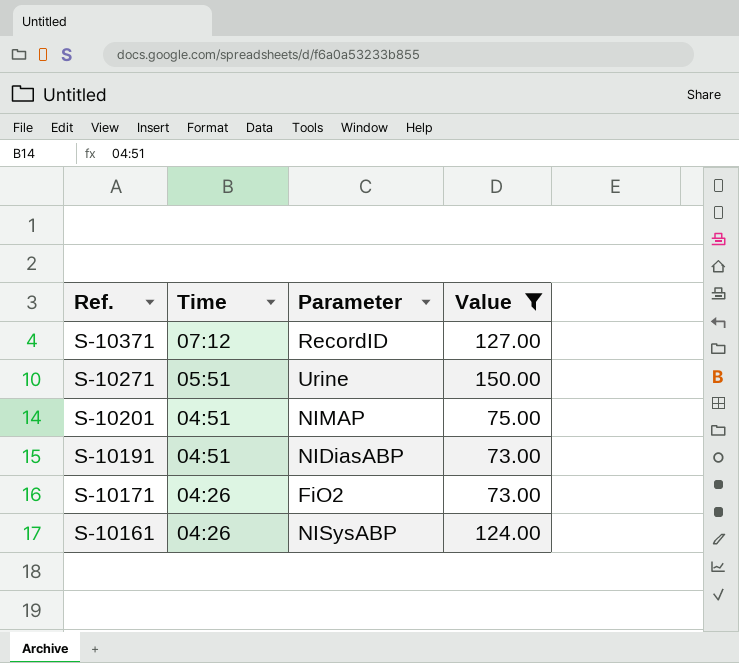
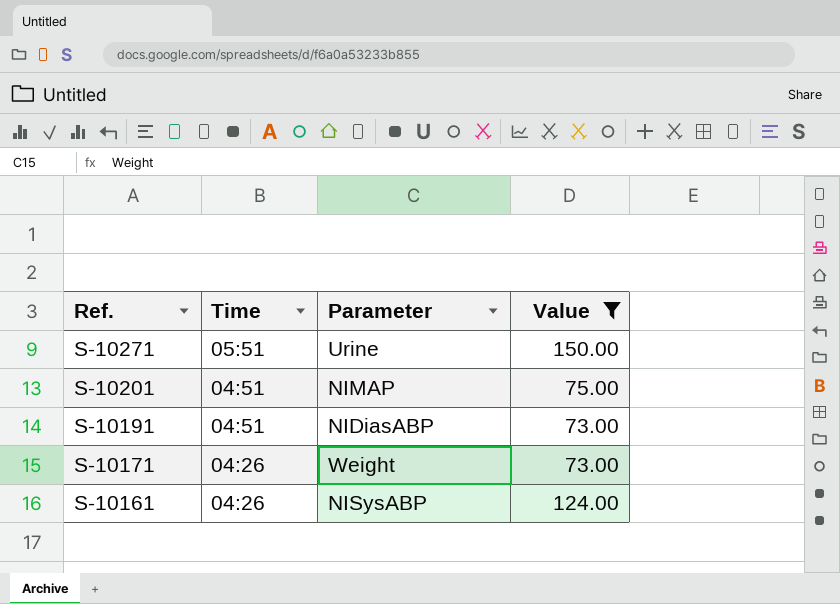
row S-10371: 07:12 | RecordID | 127.00 -> none
S-10171 | Parameter: FiO2 -> Weight

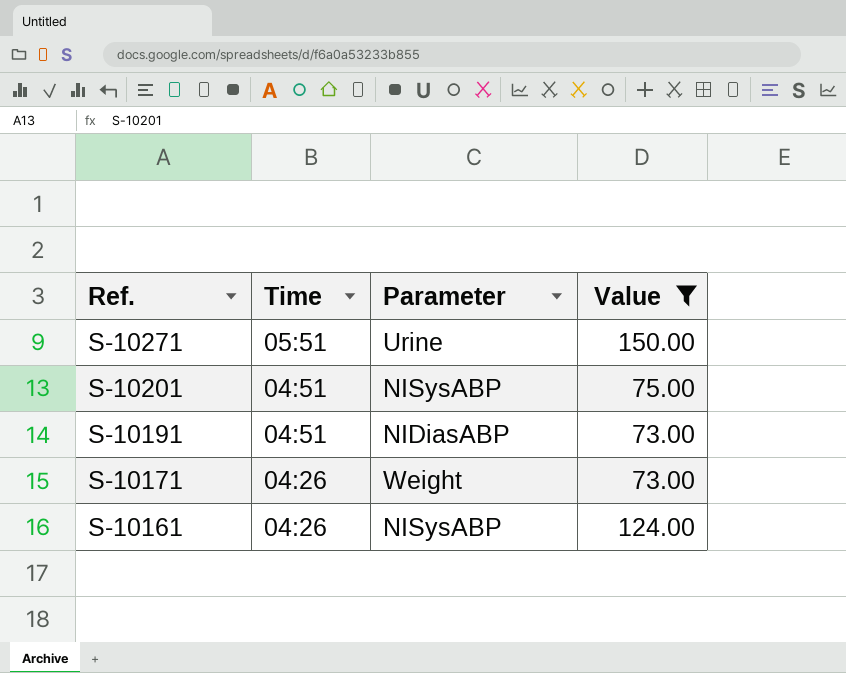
S-10201 | Parameter: NIMAP -> NISysABP

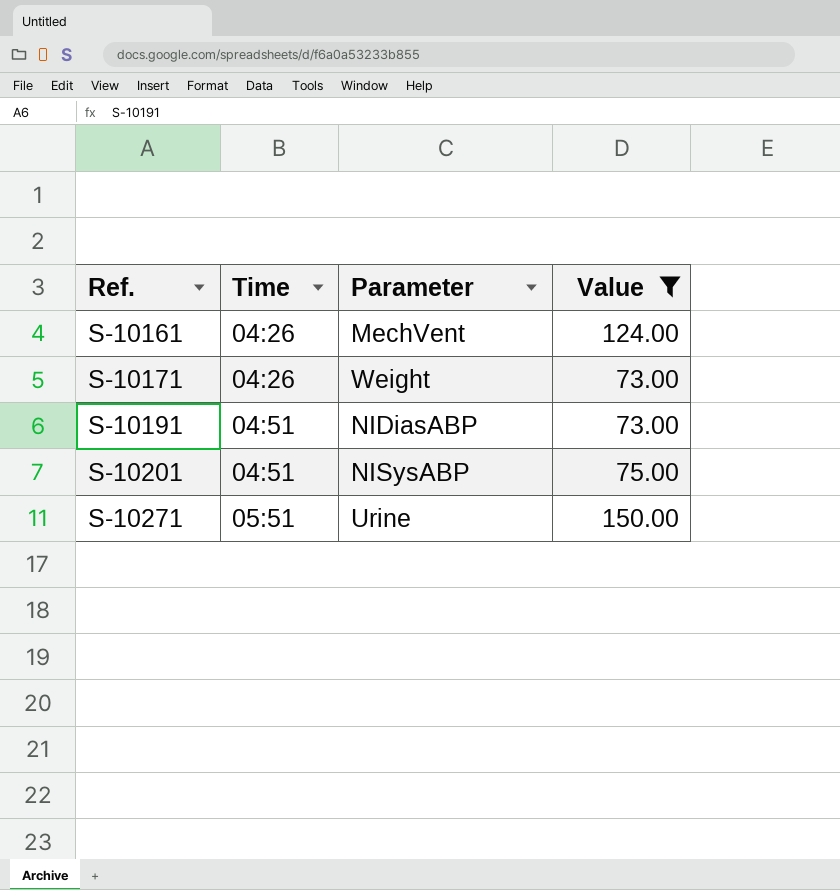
row order: Ref. descending -> Ref. ascending
S-10161 | Parameter: NISysABP -> MechVent

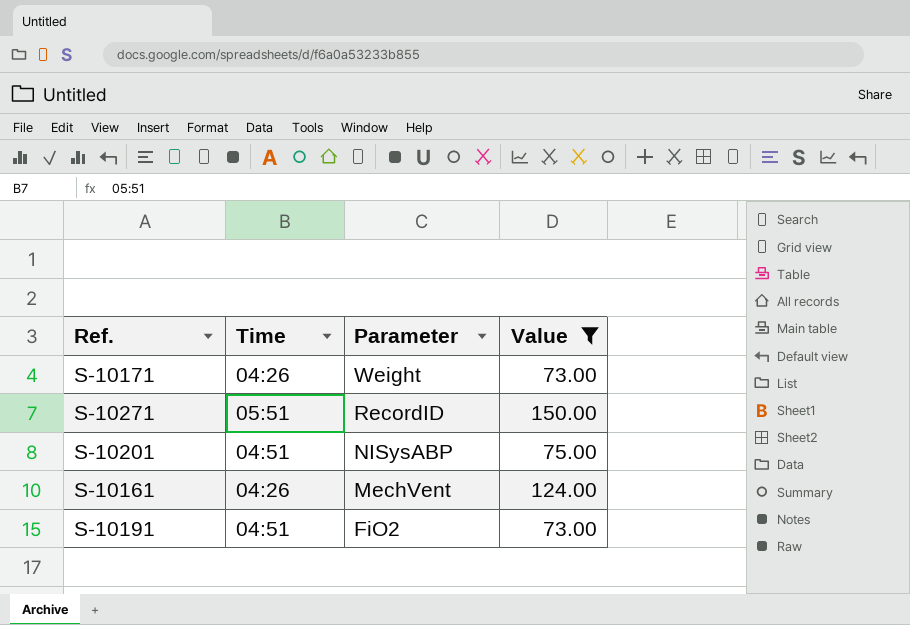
row order: Ref. ascending -> Parameter descending
S-10271 | Parameter: Urine -> RecordID
S-10191 | Parameter: NIDiasABP -> FiO2

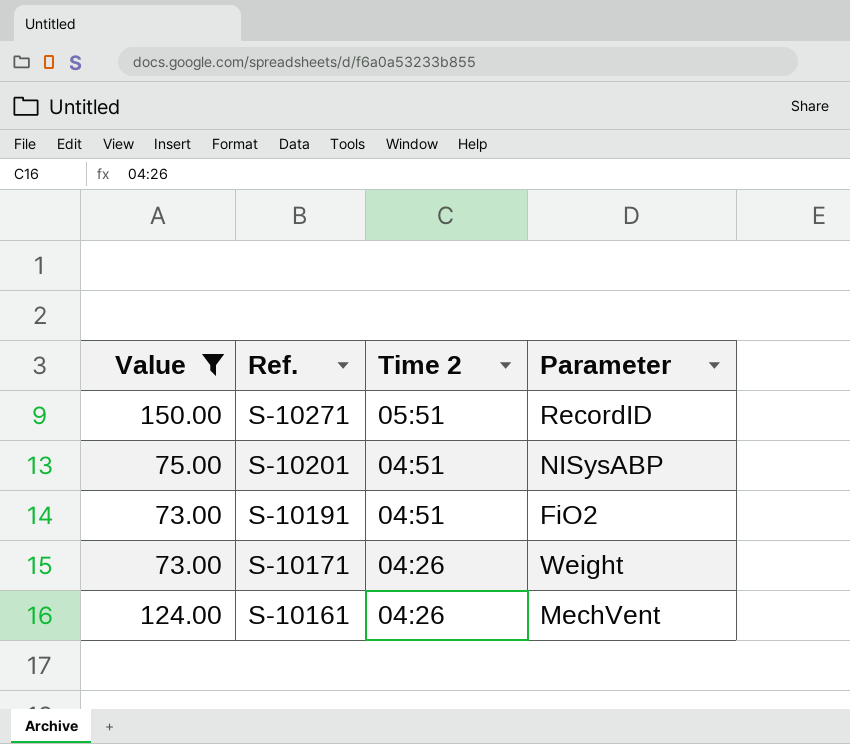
row order: Parameter descending -> Ref. descending
column Value | position: 4 -> 1
column name: Time -> Time 2

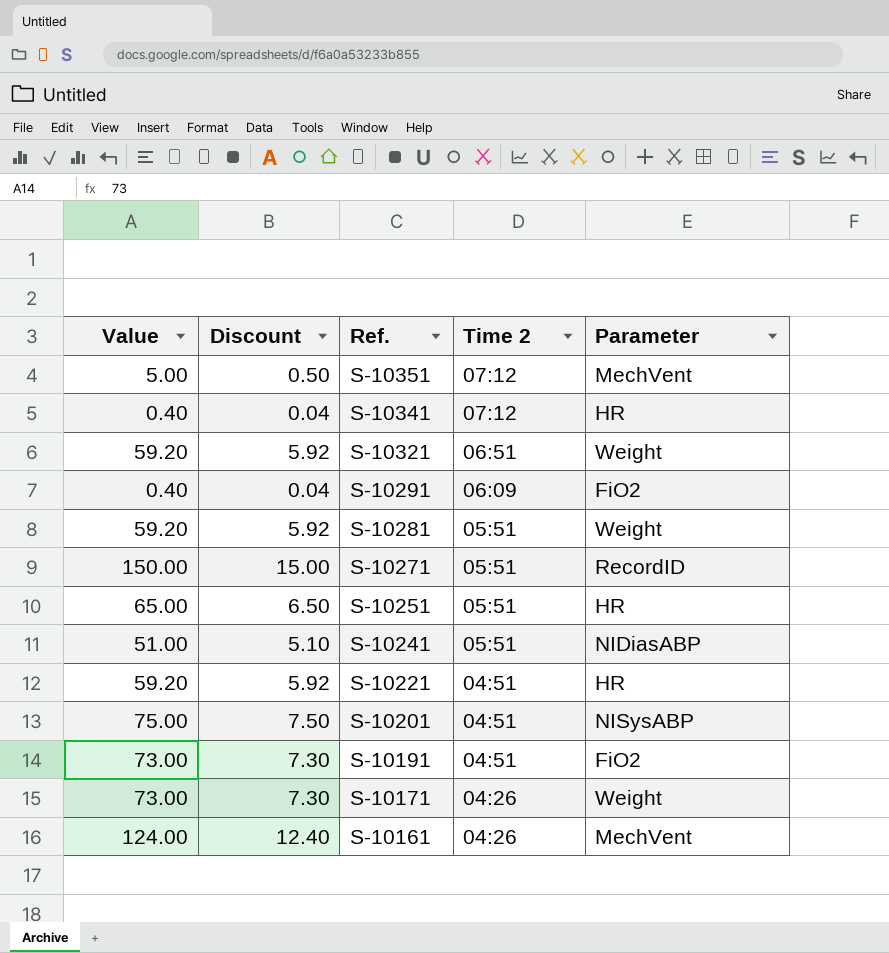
filter: Value >= 73.00 -> none
column Discount | formula: none -> [Value] * 0.1

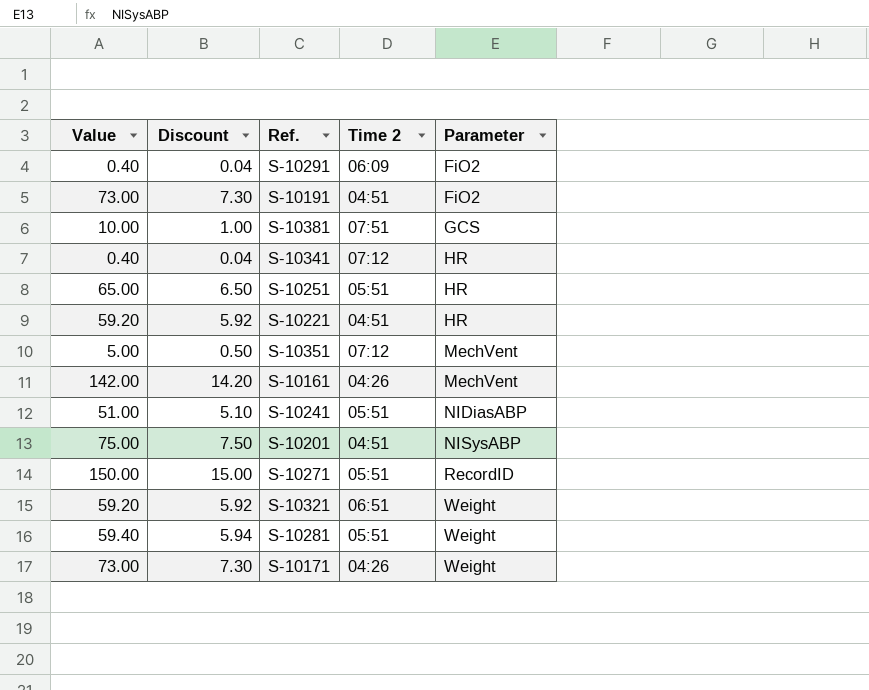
row order: Ref. descending -> Parameter ascending
row S-10381: none -> 10.00 | 1.00 | 07:51 | GCS
S-10161 | Value: 124.00 -> 142.00
S-10161 | Discount: 12.40 -> 14.20
S-10281 | Value: 59.20 -> 59.40
S-10281 | Discount: 5.92 -> 5.94

